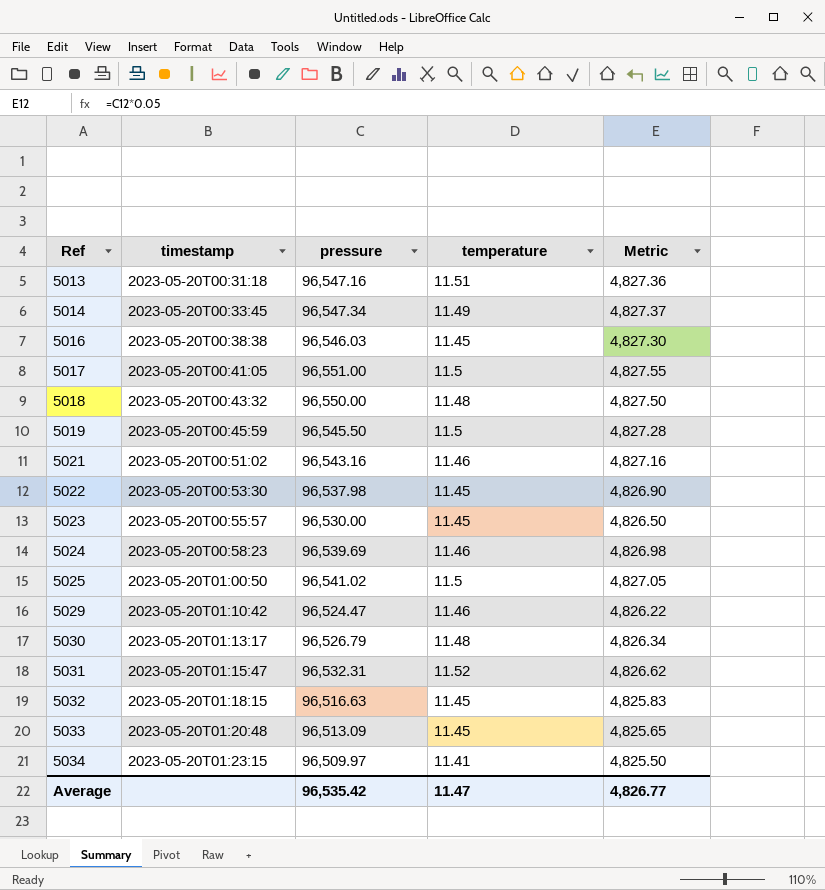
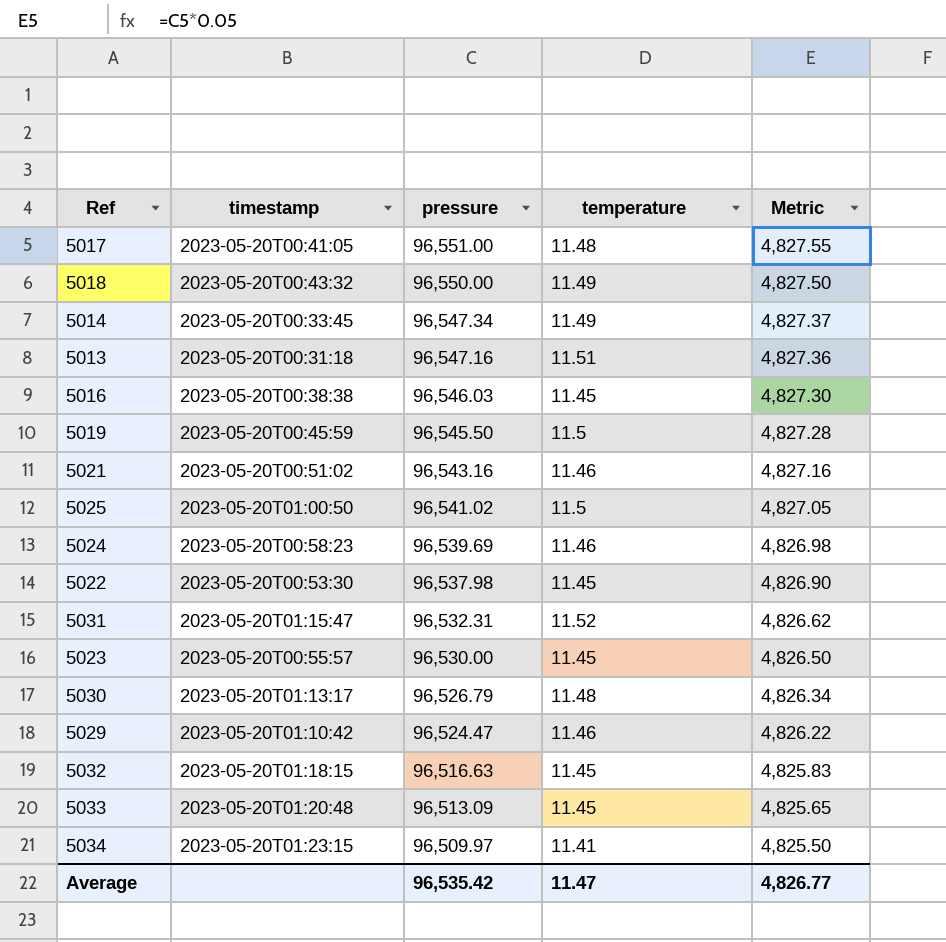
row order: Ref ascending -> pressure descending
5017 | temperature: 11.5 -> 11.48
5018 | temperature: 11.48 -> 11.49

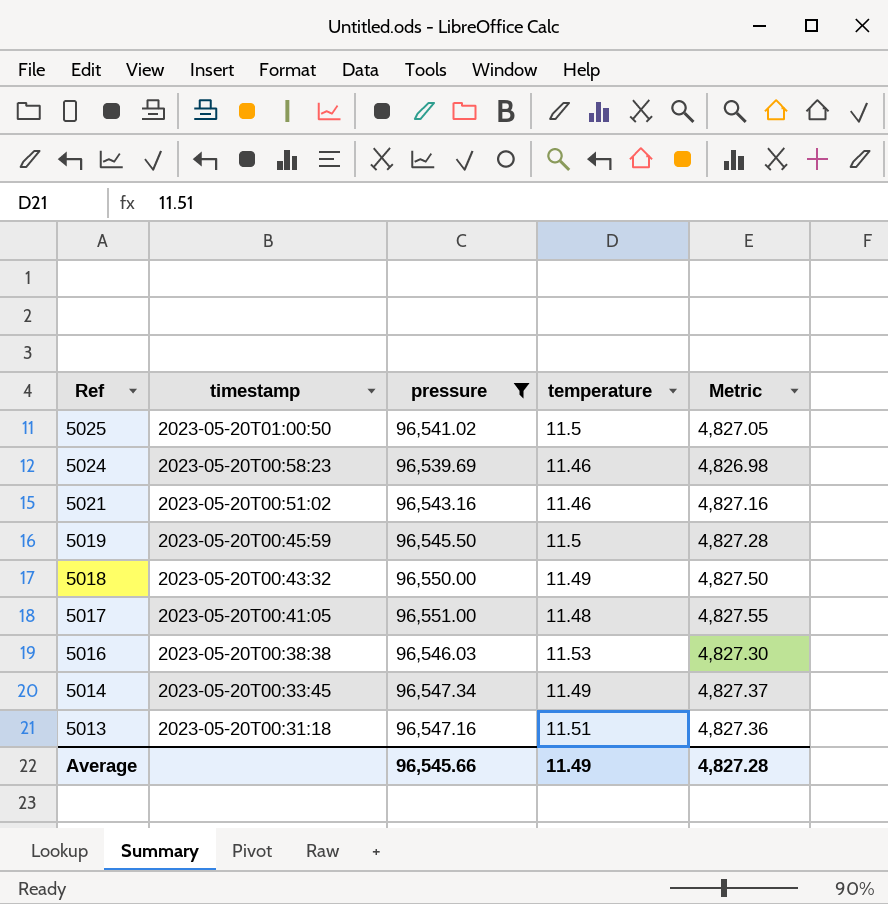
filter: none -> pressure >= 96,539.69
row order: pressure descending -> Ref descending
5016 | temperature: 11.45 -> 11.53
Average | pressure: 96,535.42 -> 96,545.66
Average | temperature: 11.47 -> 11.49
Average | Metric: 4,826.77 -> 4,827.28

